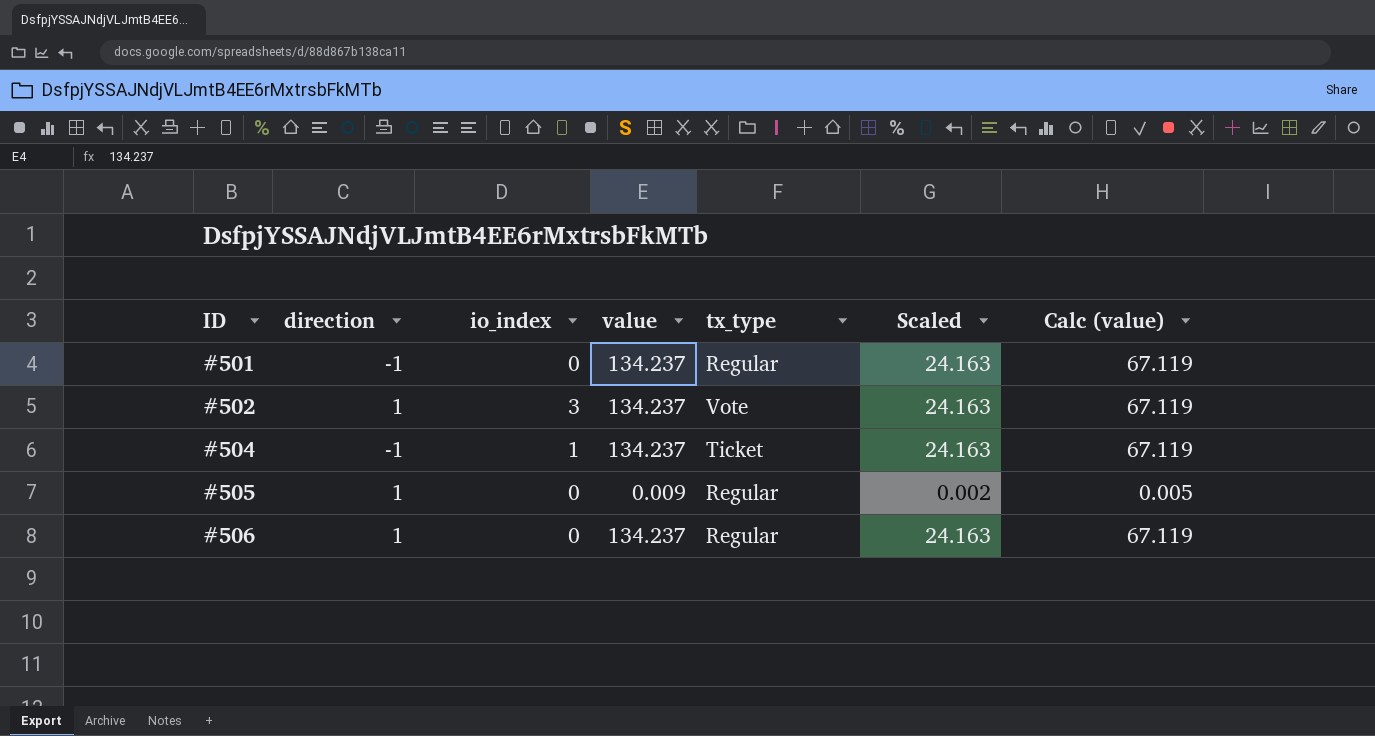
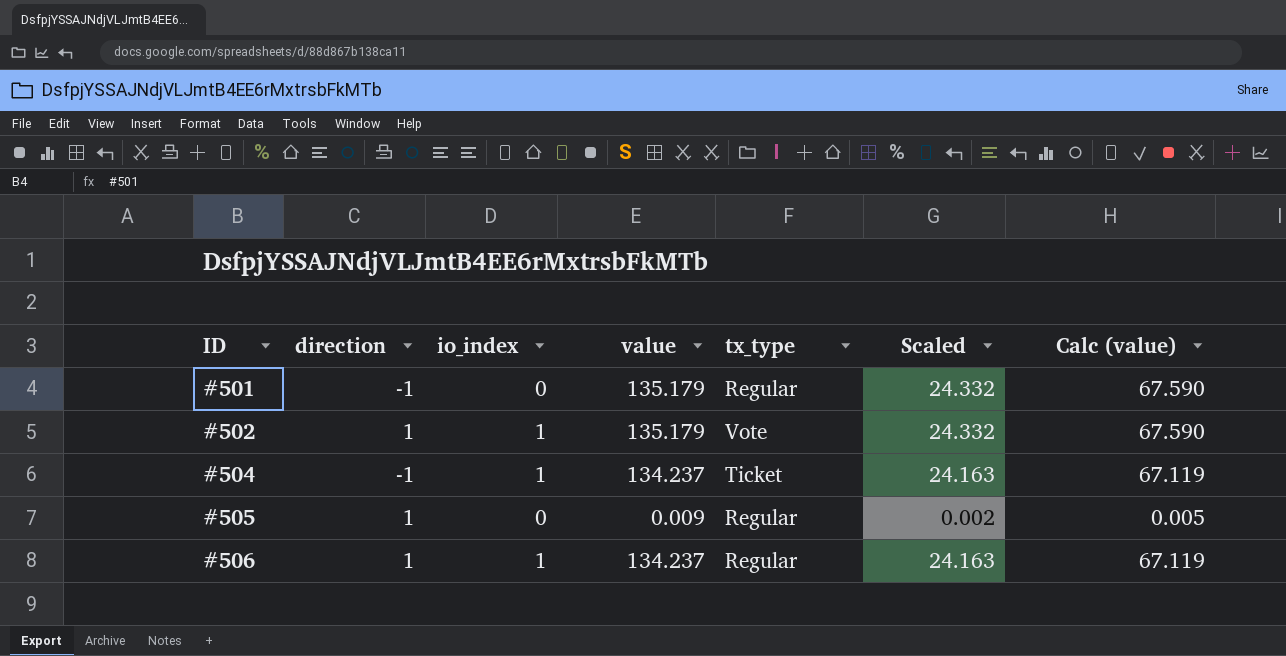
#501 | value: 134.237 -> 135.179
#501 | Scaled: 24.163 -> 24.332
#501 | Calc (value): 67.119 -> 67.590
#502 | io_index: 3 -> 1
#502 | value: 134.237 -> 135.179
#502 | Scaled: 24.163 -> 24.332
#502 | Calc (value): 67.119 -> 67.590
#506 | io_index: 0 -> 1

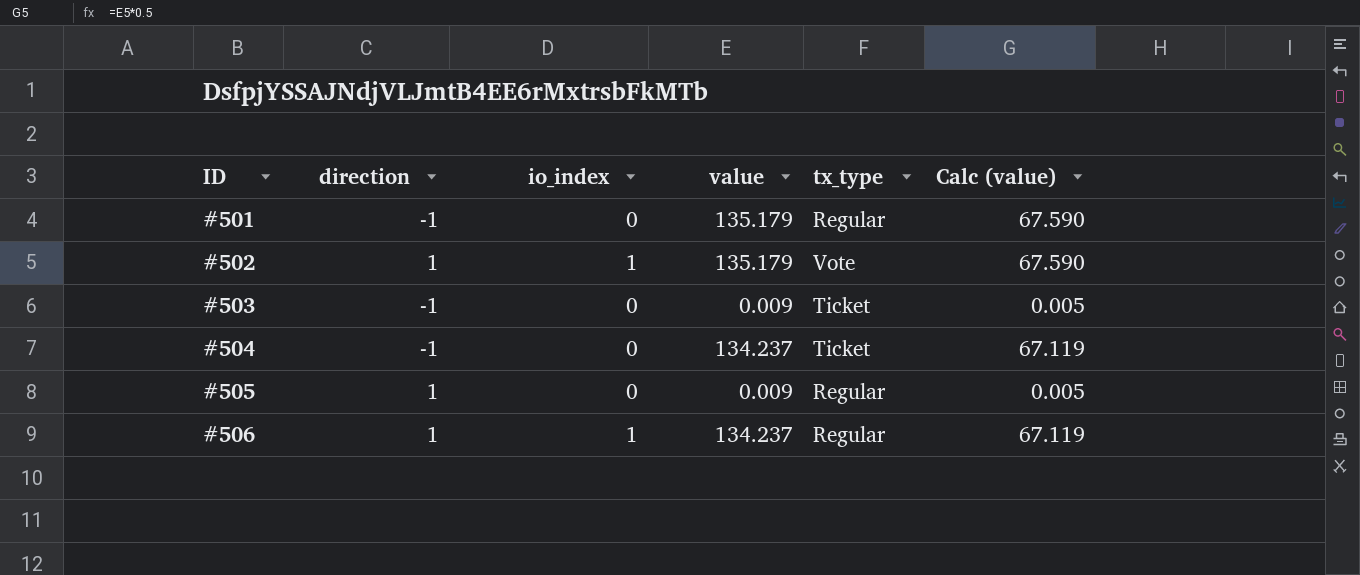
column Scaled | formula: [value] * 0.18 -> none
row #503: none -> -1 | 0 | 0.009 | Ticket | 0.005
#504 | io_index: 1 -> 0

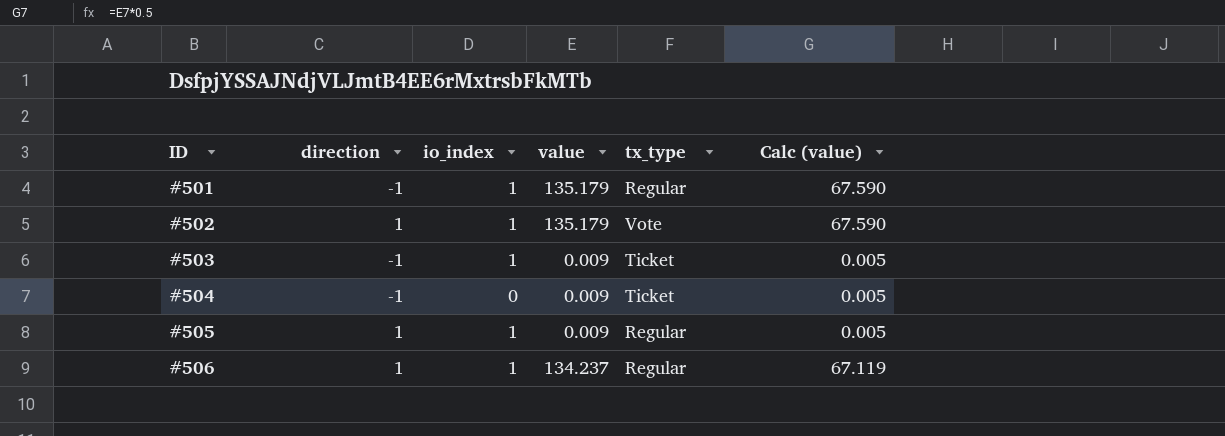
#501 | io_index: 0 -> 1
#503 | io_index: 0 -> 1
#504 | value: 134.237 -> 0.009
#504 | Calc (value): 67.119 -> 0.005
#505 | io_index: 0 -> 1

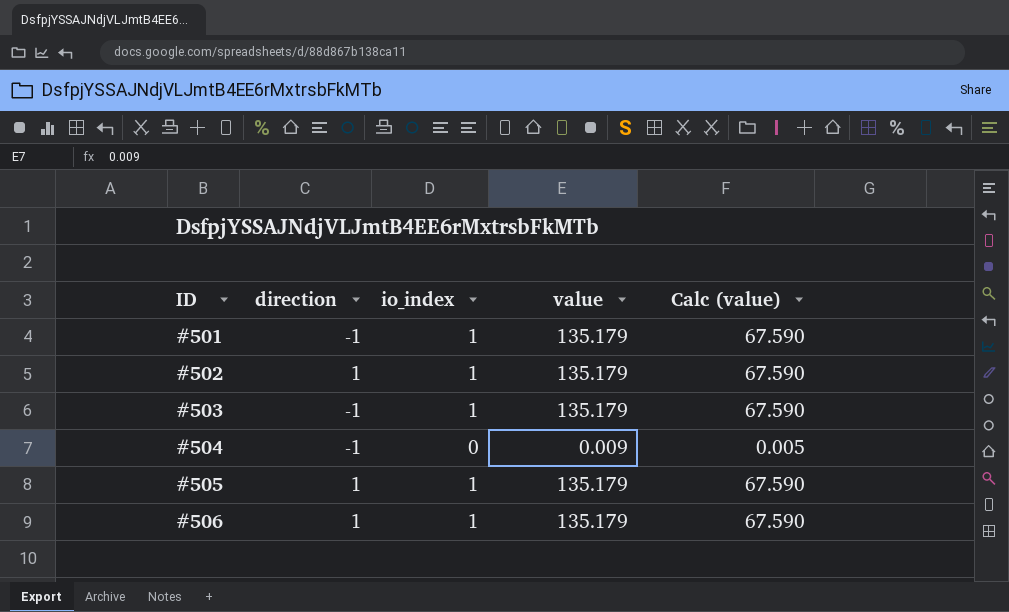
column tx_type | position: 5 -> none
#503 | value: 0.009 -> 135.179
#503 | Calc (value): 0.005 -> 67.590
#505 | value: 0.009 -> 135.179
#505 | Calc (value): 0.005 -> 67.590
#506 | value: 134.237 -> 135.179
#506 | Calc (value): 67.119 -> 67.590

